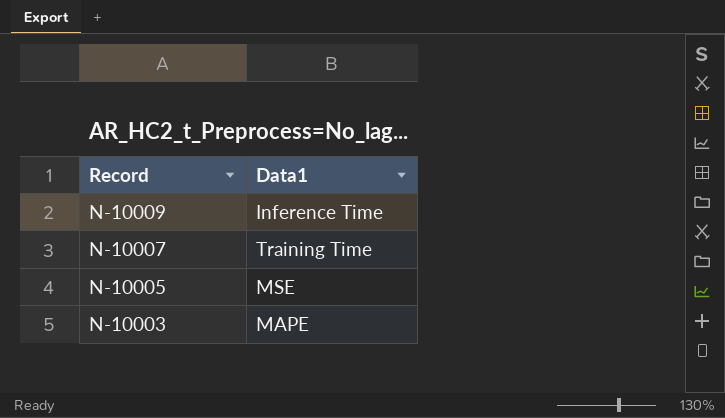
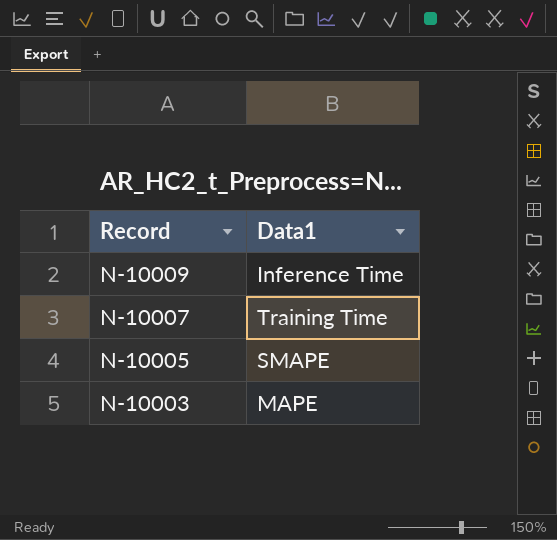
N-10005 | Data1: MSE -> SMAPE

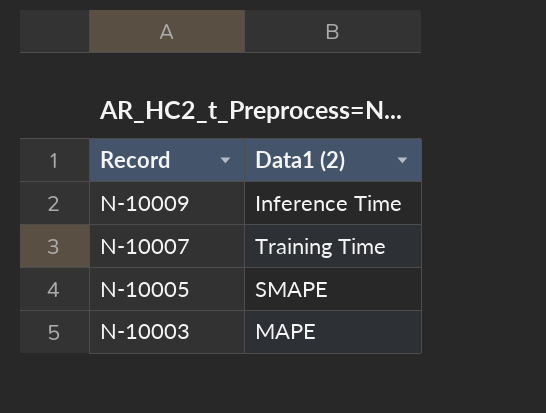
column name: Data1 -> Data1 (2)

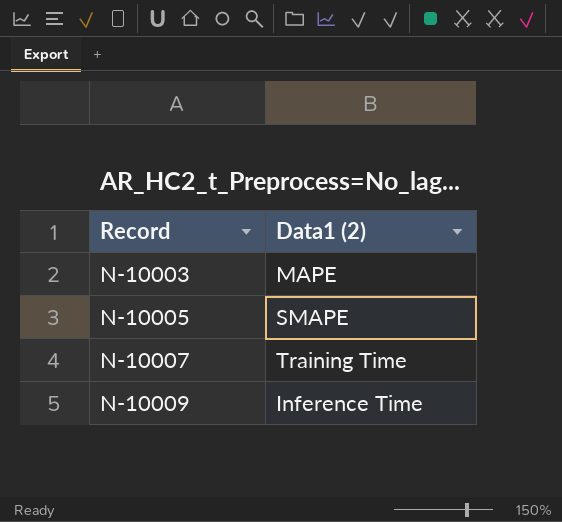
row order: Record descending -> Record ascending

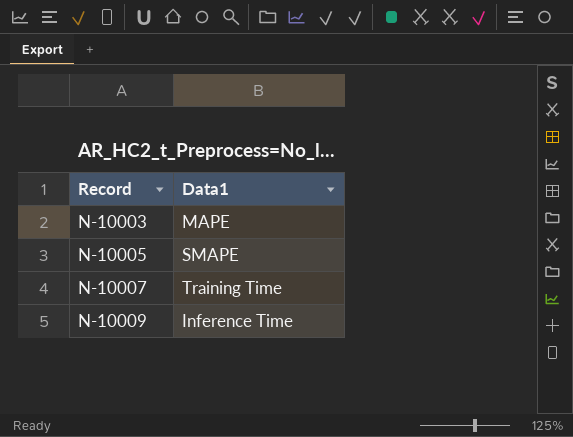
column name: Data1 (2) -> Data1

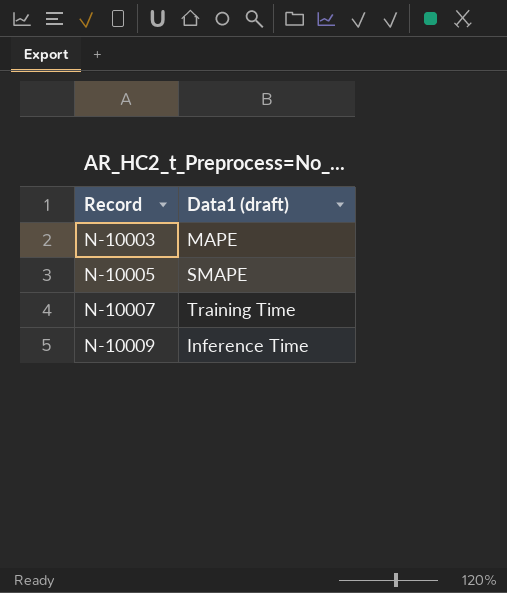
column name: Data1 -> Data1 (draft)

